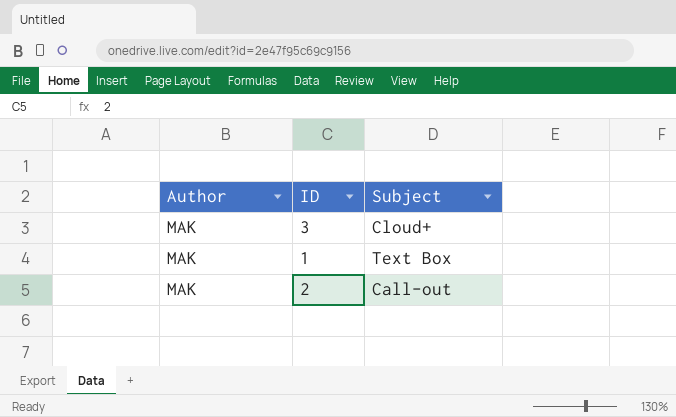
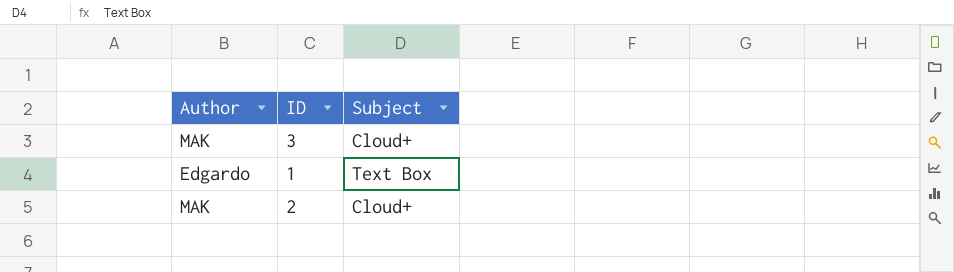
1 | Author: MAK -> Edgardo
2 | Subject: Call-out -> Cloud+

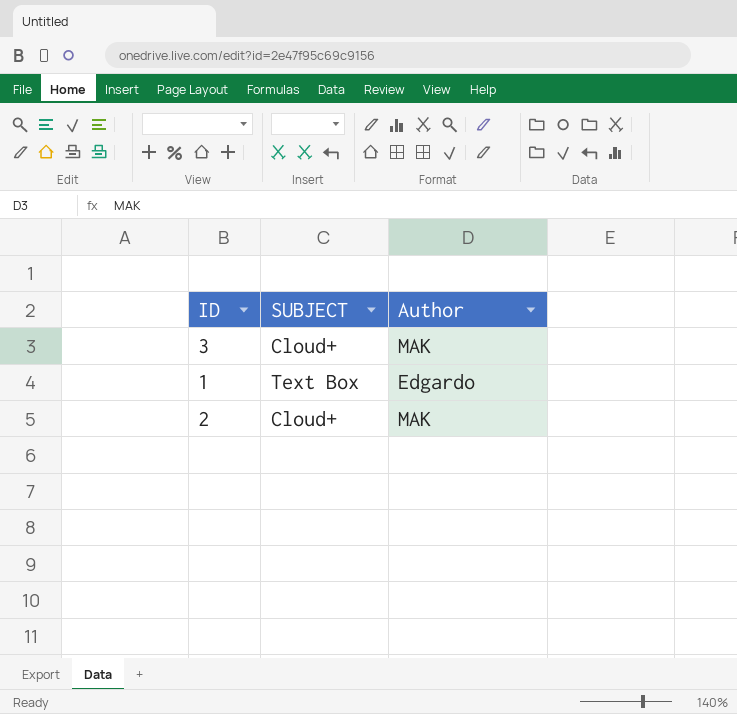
column name: Subject -> SUBJECT
column Author | position: 1 -> 3

